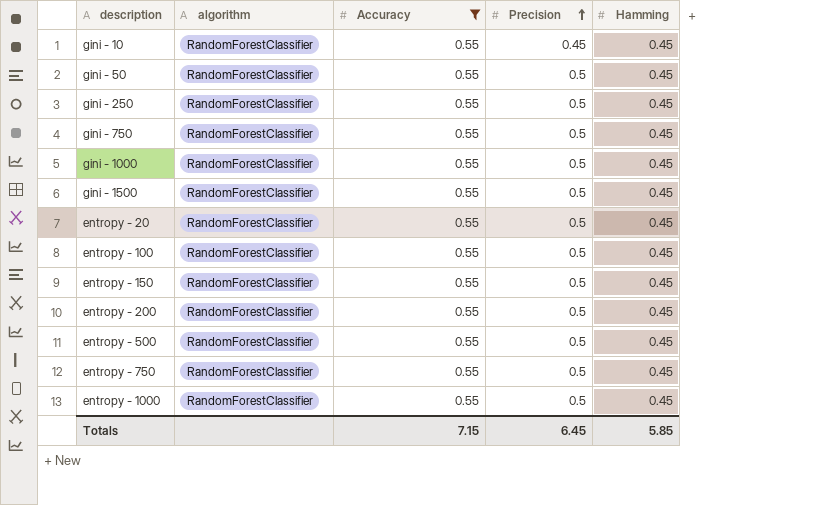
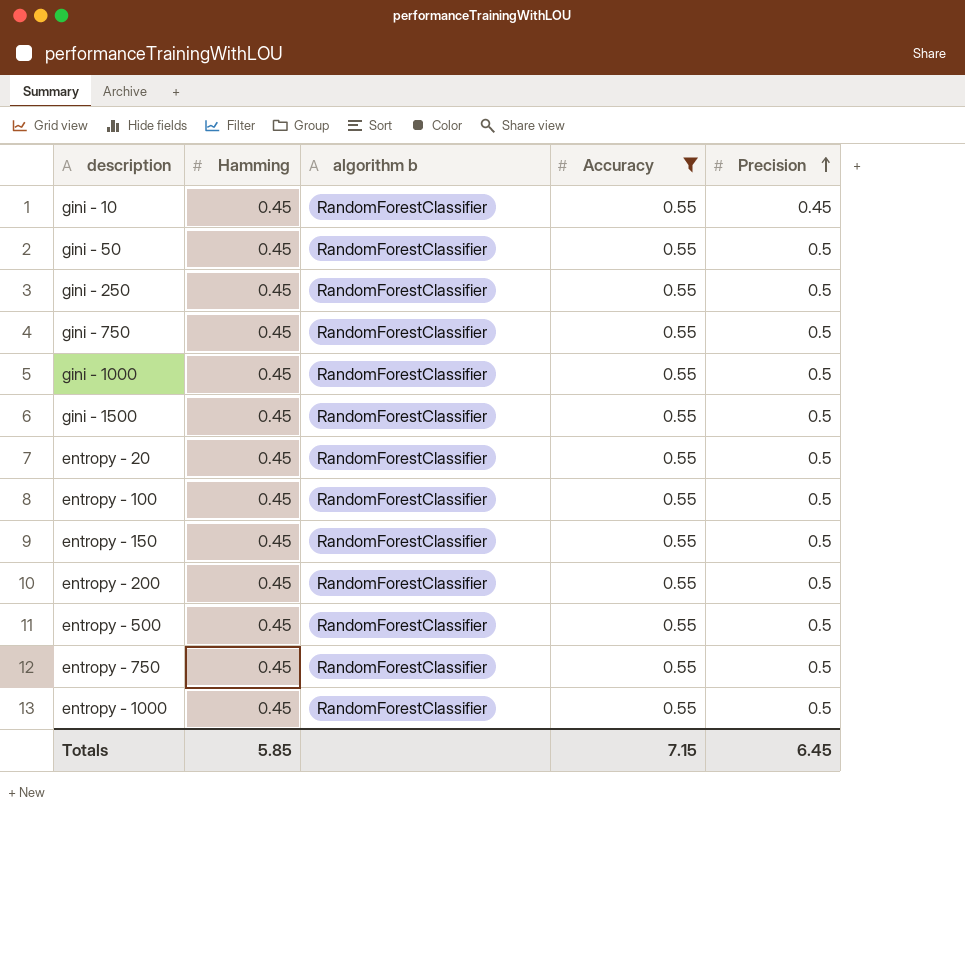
column Hamming | position: 5 -> 2
column name: algorithm -> algorithm b

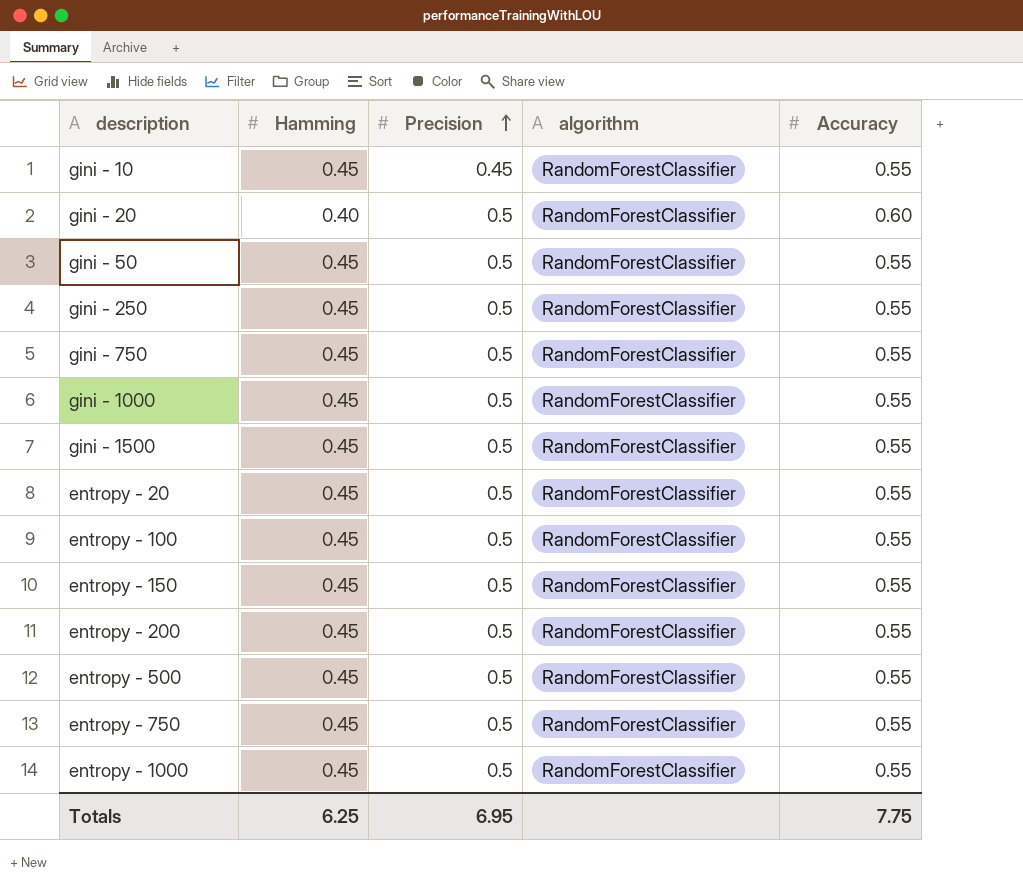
filter: Accuracy = 0.55 -> none
column Precision | position: 5 -> 3
column name: algorithm b -> algorithm
Totals | Hamming: 5.85 -> 6.25
Totals | Precision: 6.45 -> 6.95
Totals | Accuracy: 7.15 -> 7.75

